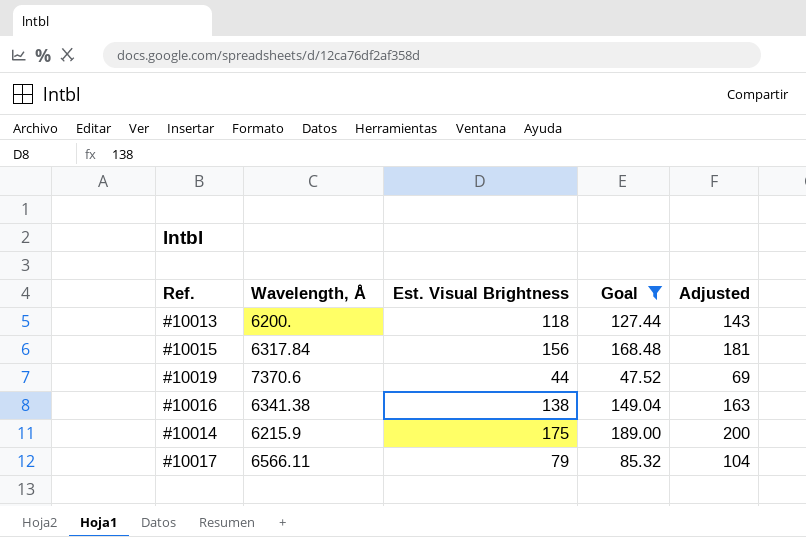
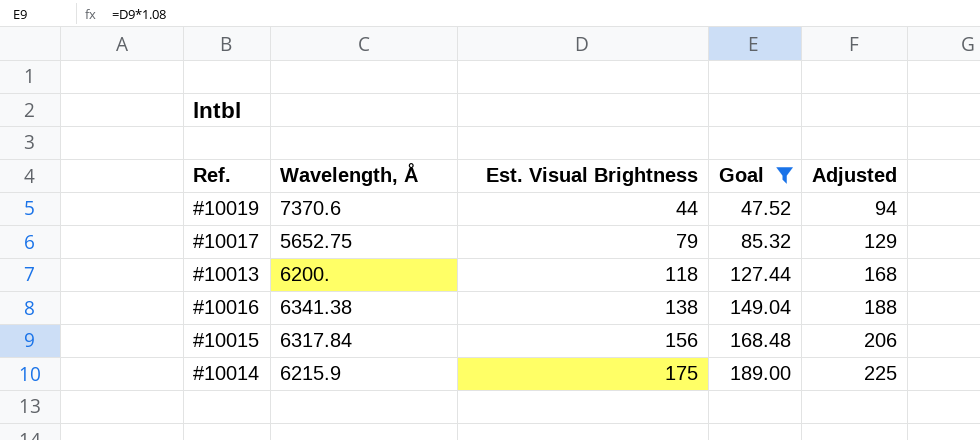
row order: none -> Est. Visual Brightness ascending
column Adjusted | formula: [Est. Visual Brightness] + 25 -> [Est. Visual Brightness] + 50
#10017 | Wavelength, Å: 6566.11 -> 5652.75

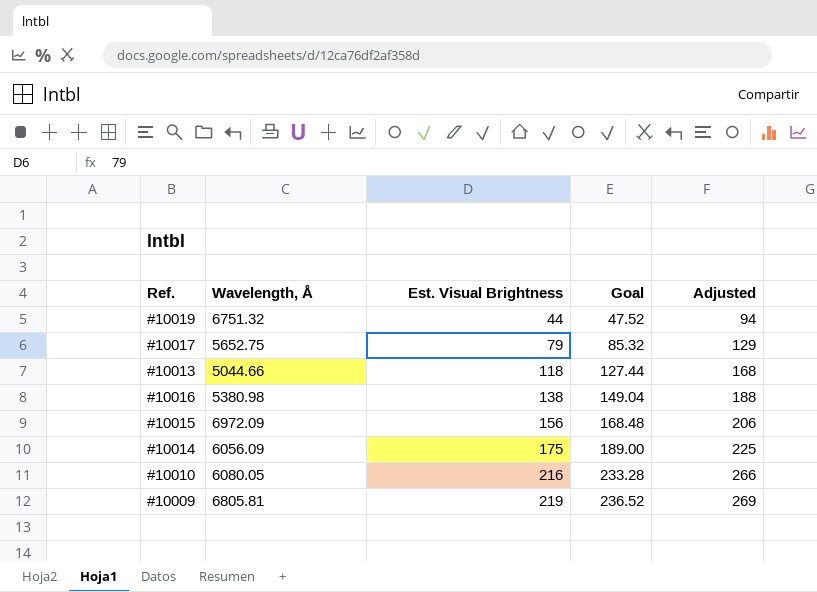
filter: Goal <= 189.00 -> none
#10019 | Wavelength, Å: 7370.6 -> 6751.32
#10013 | Wavelength, Å: 6200. -> 5044.66
#10016 | Wavelength, Å: 6341.38 -> 5380.98
#10015 | Wavelength, Å: 6317.84 -> 6972.09
#10014 | Wavelength, Å: 6215.9 -> 6056.09

